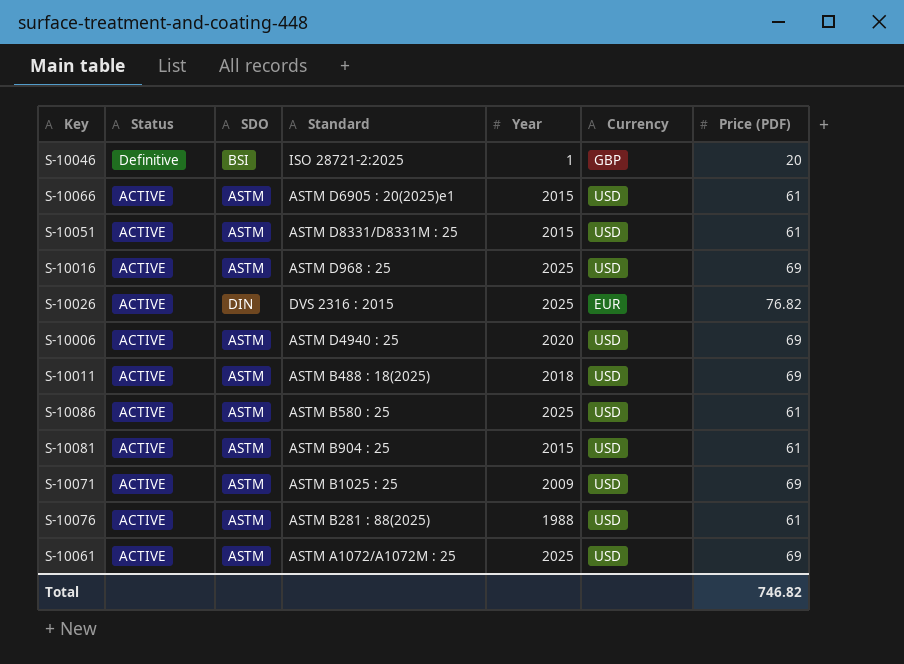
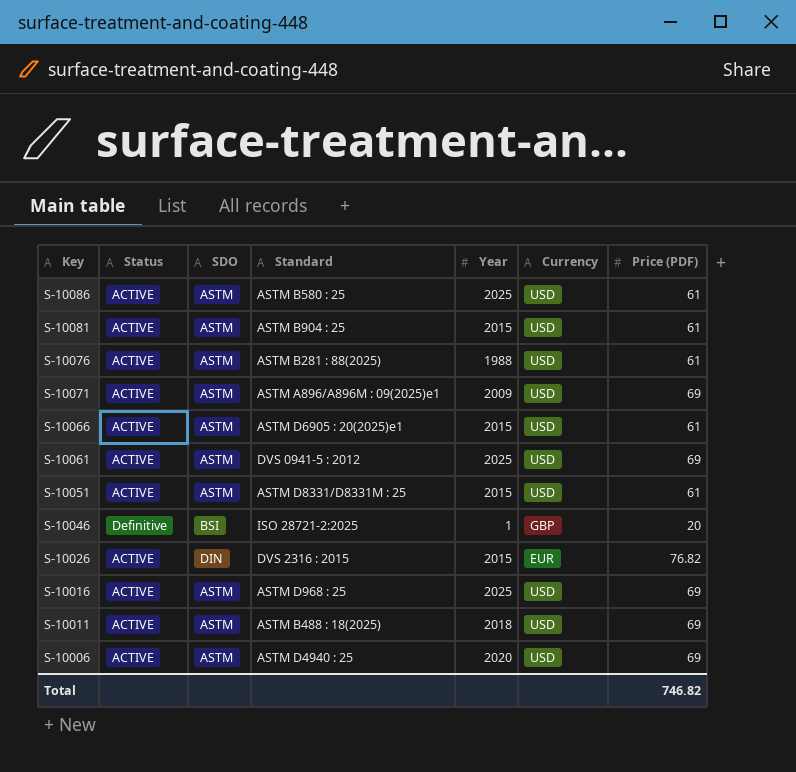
row order: Status descending -> Key descending
S-10071 | Standard: ASTM B1025 : 25 -> ASTM A896/A896M : 09(2025)e1
S-10061 | Standard: ASTM A1072/A1072M : 25 -> DVS 0941-5 : 2012
S-10026 | Year: 2025 -> 2015

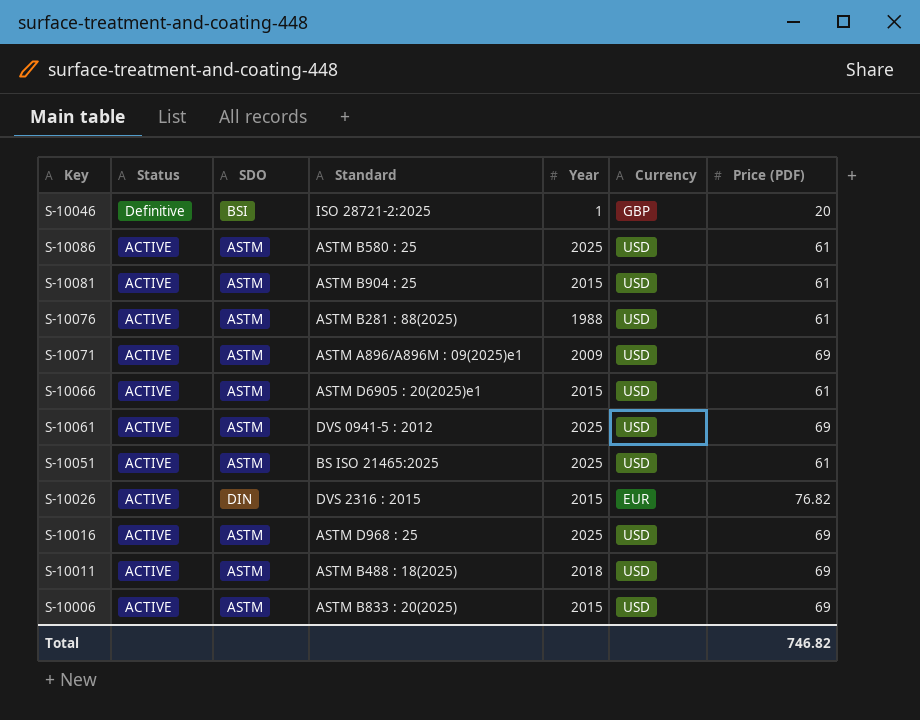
row order: Key descending -> Status descending
S-10051 | Standard: ASTM D8331/D8331M : 25 -> BS ISO 21465:2025
S-10051 | Year: 2015 -> 2025
S-10006 | Standard: ASTM D4940 : 25 -> ASTM B833 : 20(2025)
S-10006 | Year: 2020 -> 2015

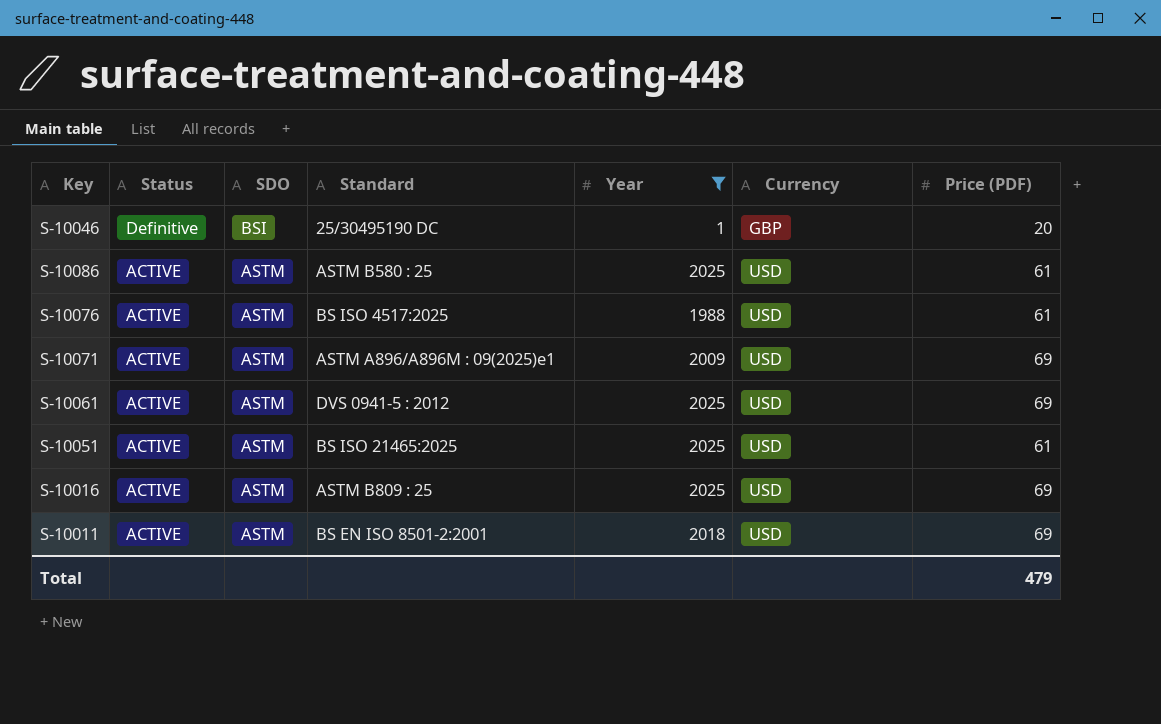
filter: none -> Year != 2015
S-10046 | Standard: ISO 28721-2:2025 -> 25/30495190 DC
S-10076 | Standard: ASTM B281 : 88(2025) -> BS ISO 4517:2025
S-10016 | Standard: ASTM D968 : 25 -> ASTM B809 : 25
S-10011 | Standard: ASTM B488 : 18(2025) -> BS EN ISO 8501-2:2001
Total | Price (PDF): 746.82 -> 479

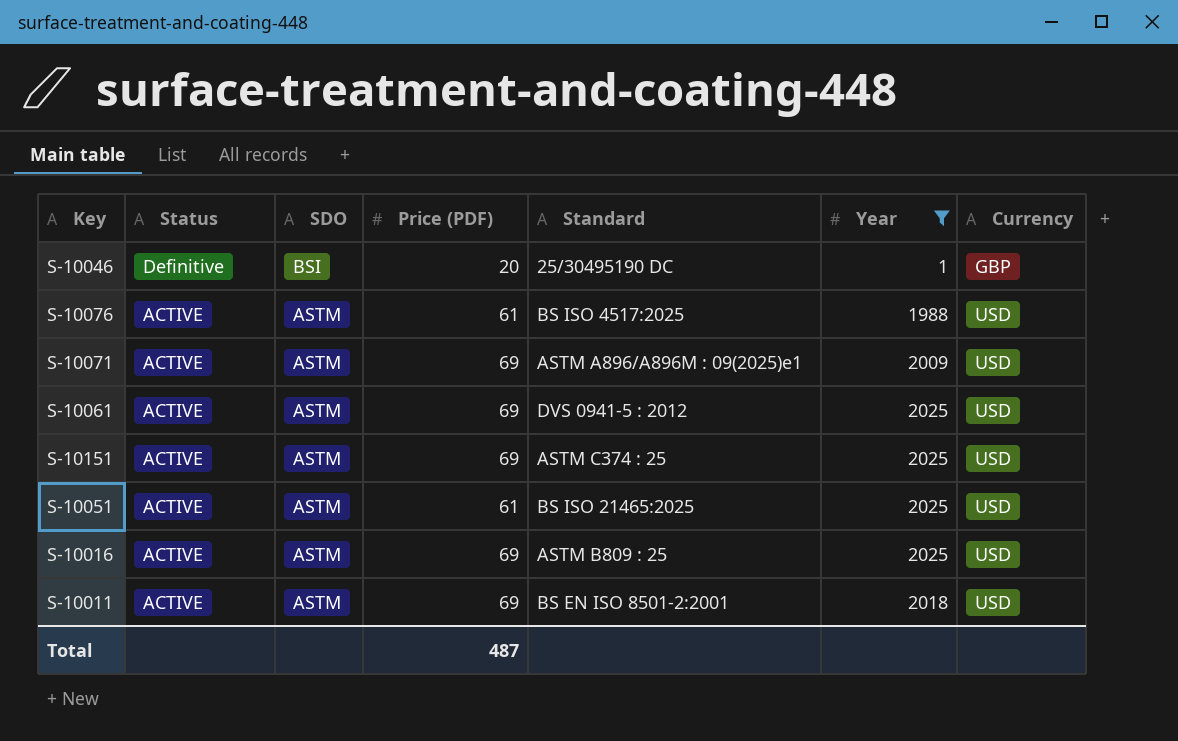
column Price (PDF) | position: 7 -> 4
row S-10086: ACTIVE | ASTM | ASTM B580 : 25 | 2025 | USD | 61 -> none
row S-10151: none -> ACTIVE | ASTM | 69 | ASTM C374 : 25 | 2025 | USD
Total | Price (PDF): 479 -> 487

